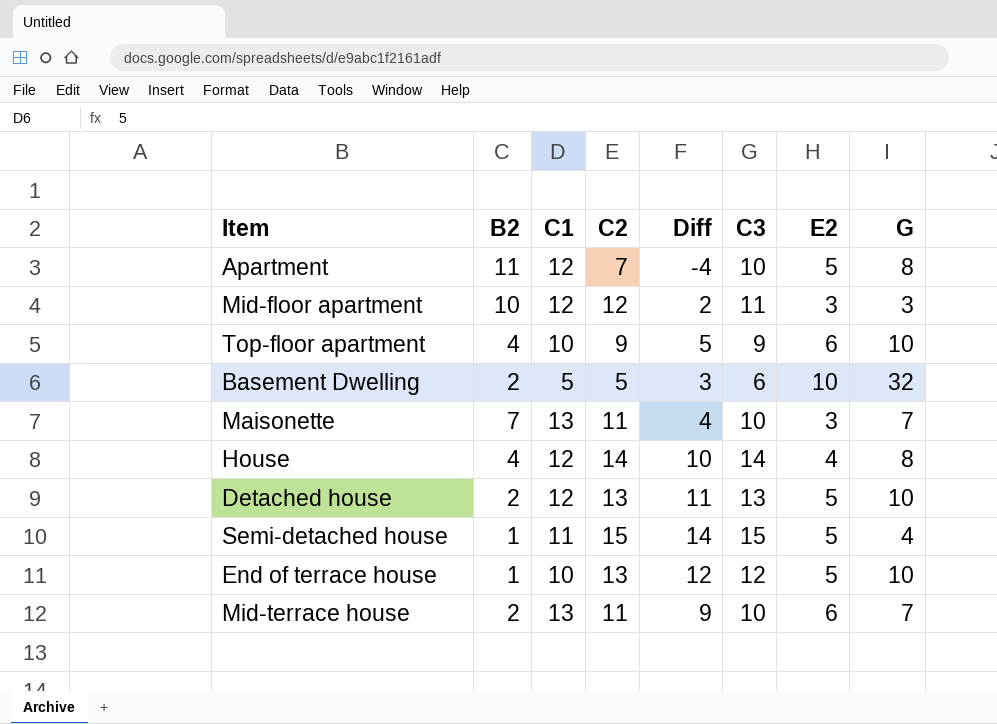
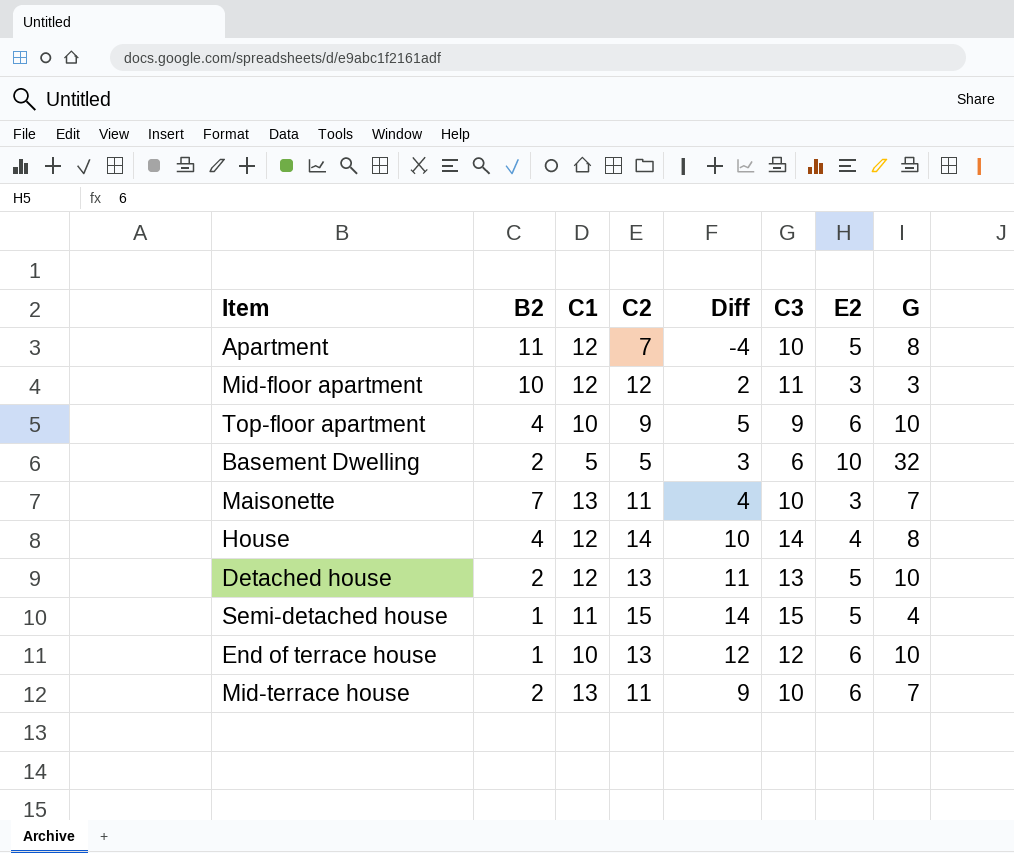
End of terrace house | E2: 5 -> 6

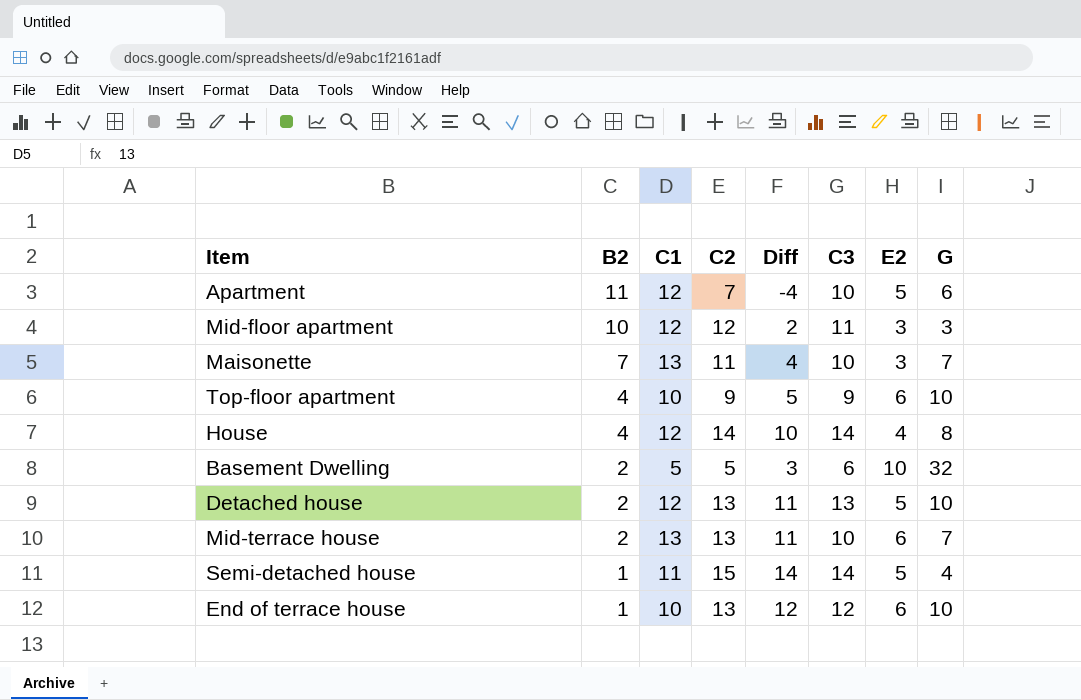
row order: none -> B2 descending
Apartment | G: 8 -> 6
Mid-terrace house | C2: 11 -> 13
Mid-terrace house | Diff: 9 -> 11
Semi-detached house | C3: 15 -> 14

